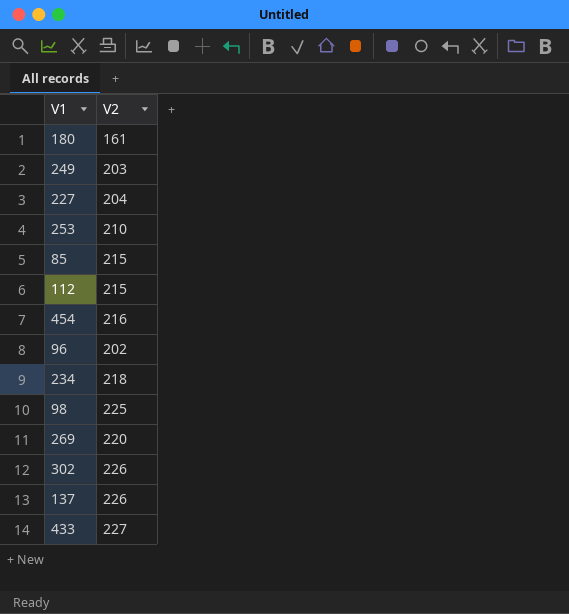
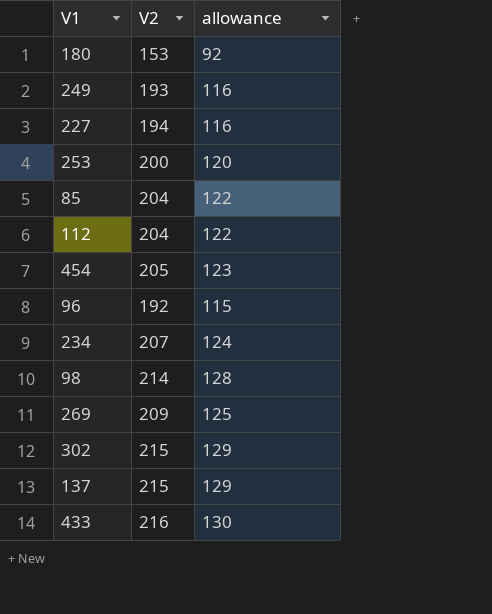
column allowance | formula: none -> [V2] * 0.6
180 | V2: 161 -> 153
249 | V2: 203 -> 193
227 | V2: 204 -> 194
253 | V2: 210 -> 200
85 | V2: 215 -> 204
112 | V2: 215 -> 204
454 | V2: 216 -> 205
96 | V2: 202 -> 192
234 | V2: 218 -> 207
98 | V2: 225 -> 214
269 | V2: 220 -> 209
302 | V2: 226 -> 215
137 | V2: 226 -> 215
433 | V2: 227 -> 216

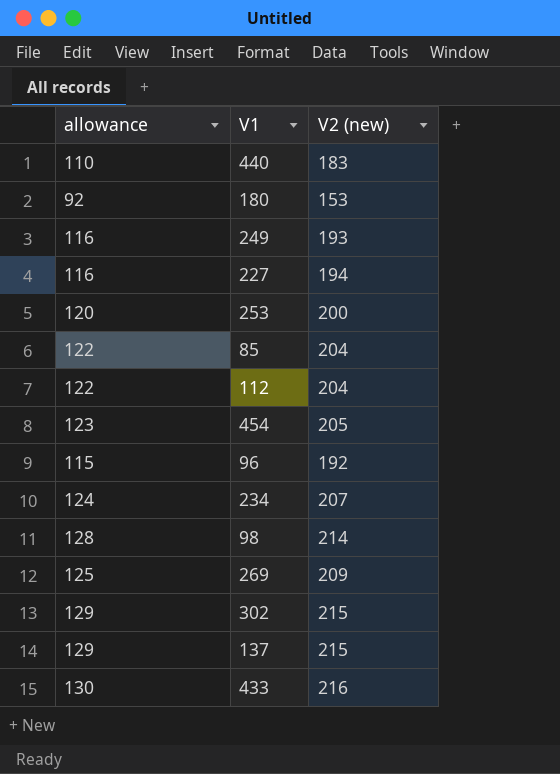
column allowance | position: 3 -> 1
column name: V2 -> V2 (new)
row 440: none -> 110 | 183

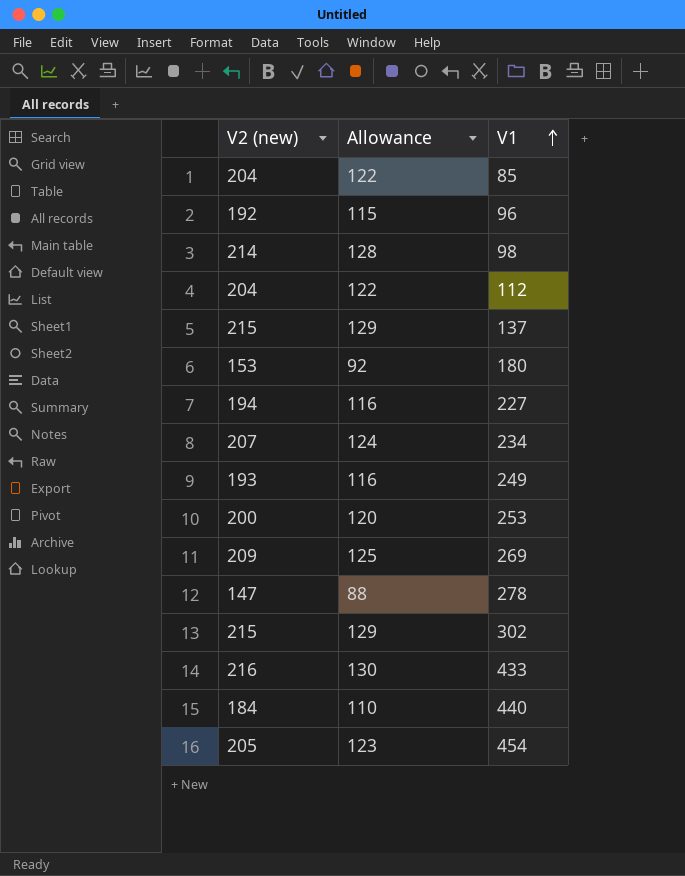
row order: none -> V1 ascending
column V2 (new) | position: 3 -> 1
column name: allowance -> Allowance
row 278: none -> 147 | 88
440 | V2 (new): 183 -> 184

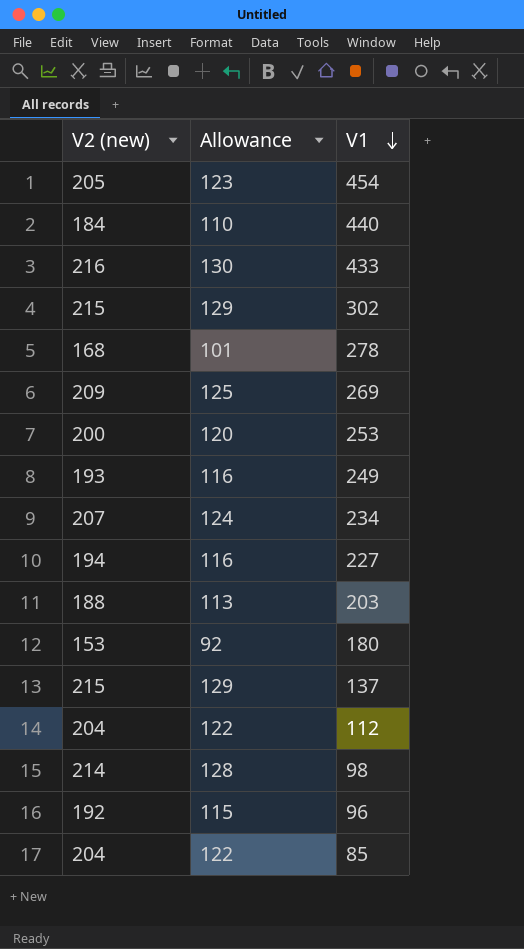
row order: V1 ascending -> V1 descending
278 | V2 (new): 147 -> 168
278 | Allowance: 88 -> 101
row 203: none -> 188 | 113

